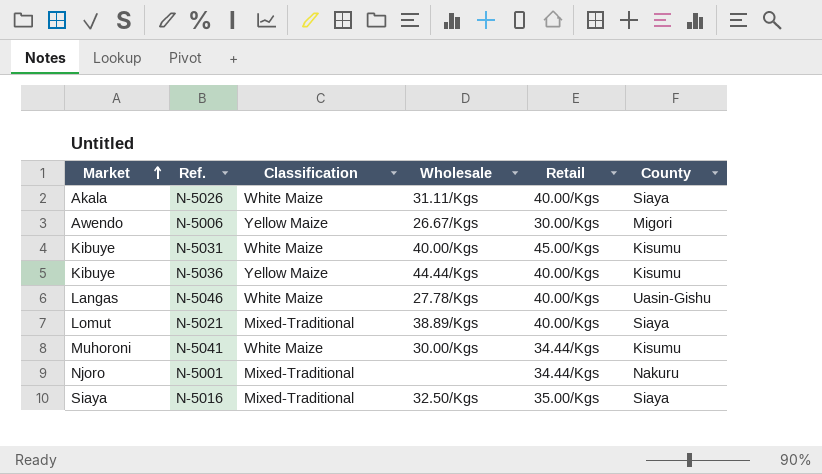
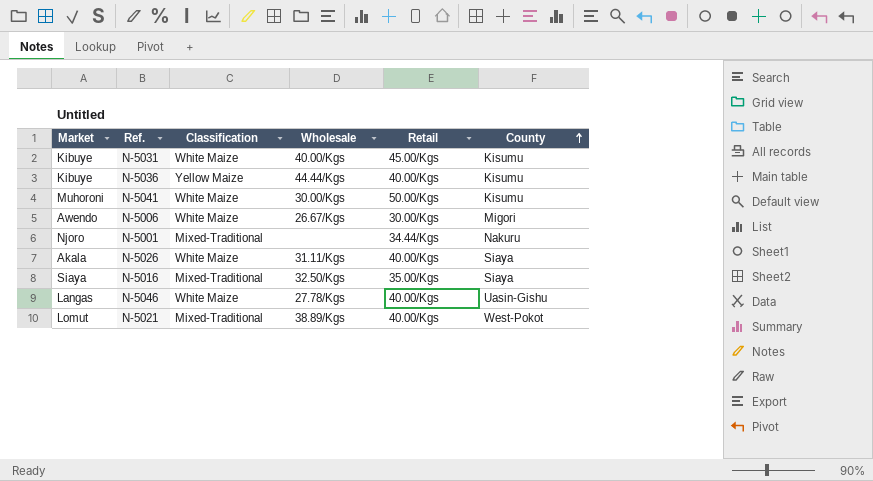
row order: Market ascending -> County ascending
N-5041 | Retail: 34.44/Kgs -> 50.00/Kgs
N-5006 | Classification: Yellow Maize -> White Maize
N-5021 | County: Siaya -> West-Pokot

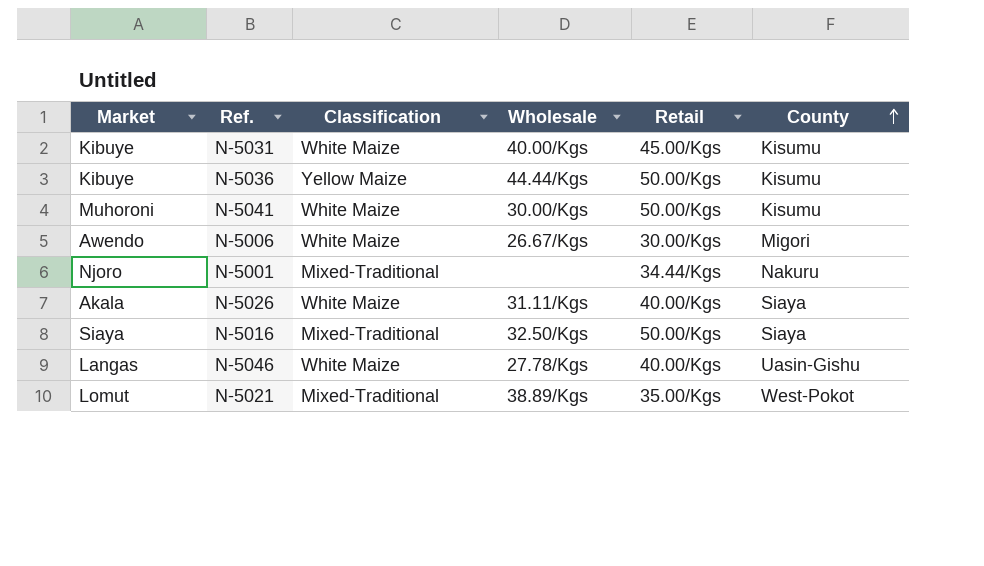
N-5036 | Retail: 40.00/Kgs -> 50.00/Kgs
N-5016 | Retail: 35.00/Kgs -> 50.00/Kgs
N-5021 | Retail: 40.00/Kgs -> 35.00/Kgs

